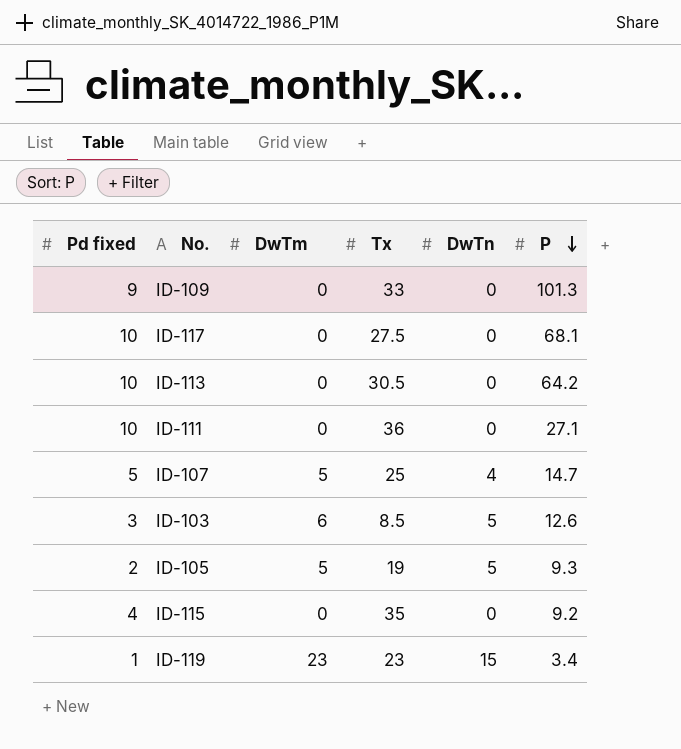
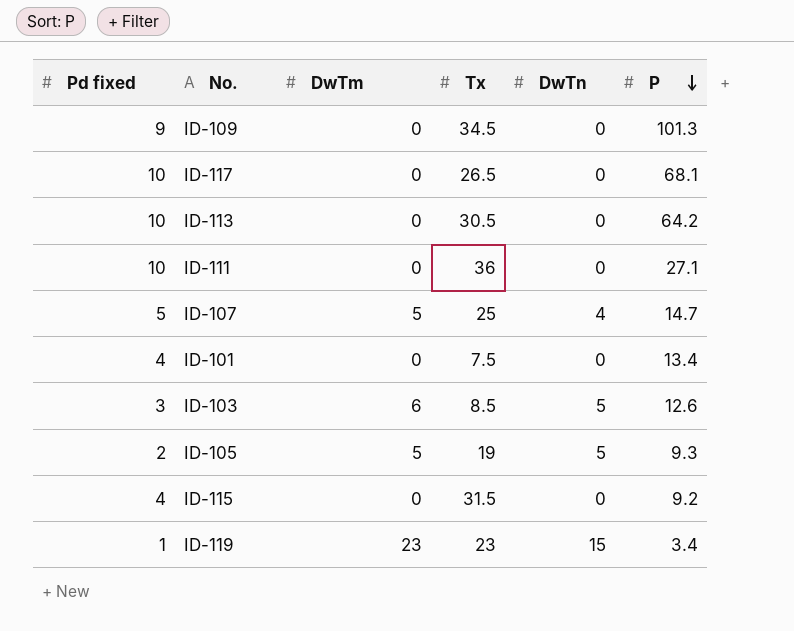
ID-109 | Tx: 33 -> 34.5
ID-117 | Tx: 27.5 -> 26.5
row ID-101: none -> 4 | 0 | 7.5 | 0 | 13.4
ID-115 | Tx: 35 -> 31.5

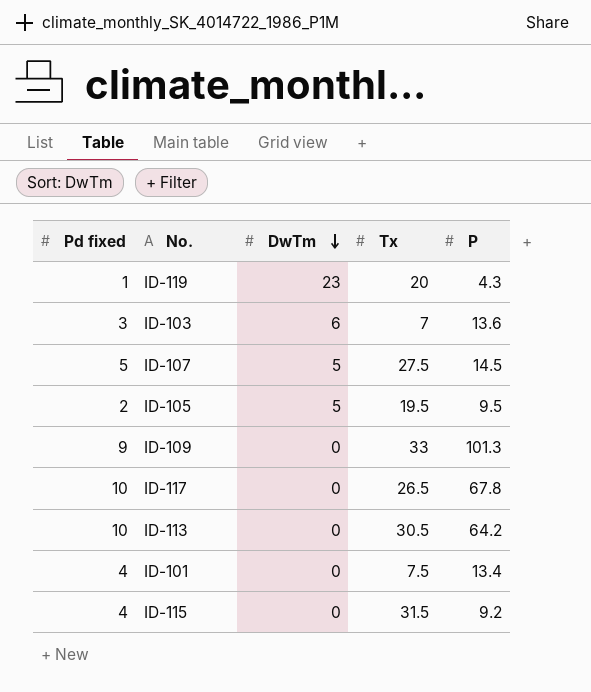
row order: P descending -> DwTm descending
column DwTn | position: 5 -> none
row ID-111: 10 | 0 | 36 | 0 | 27.1 -> none
ID-119 | Tx: 23 -> 20
ID-119 | P: 3.4 -> 4.3
ID-103 | Tx: 8.5 -> 7
ID-103 | P: 12.6 -> 13.6
ID-107 | Tx: 25 -> 27.5
ID-107 | P: 14.7 -> 14.5
ID-105 | Tx: 19 -> 19.5
ID-105 | P: 9.3 -> 9.5
ID-109 | Tx: 34.5 -> 33
ID-117 | P: 68.1 -> 67.8

